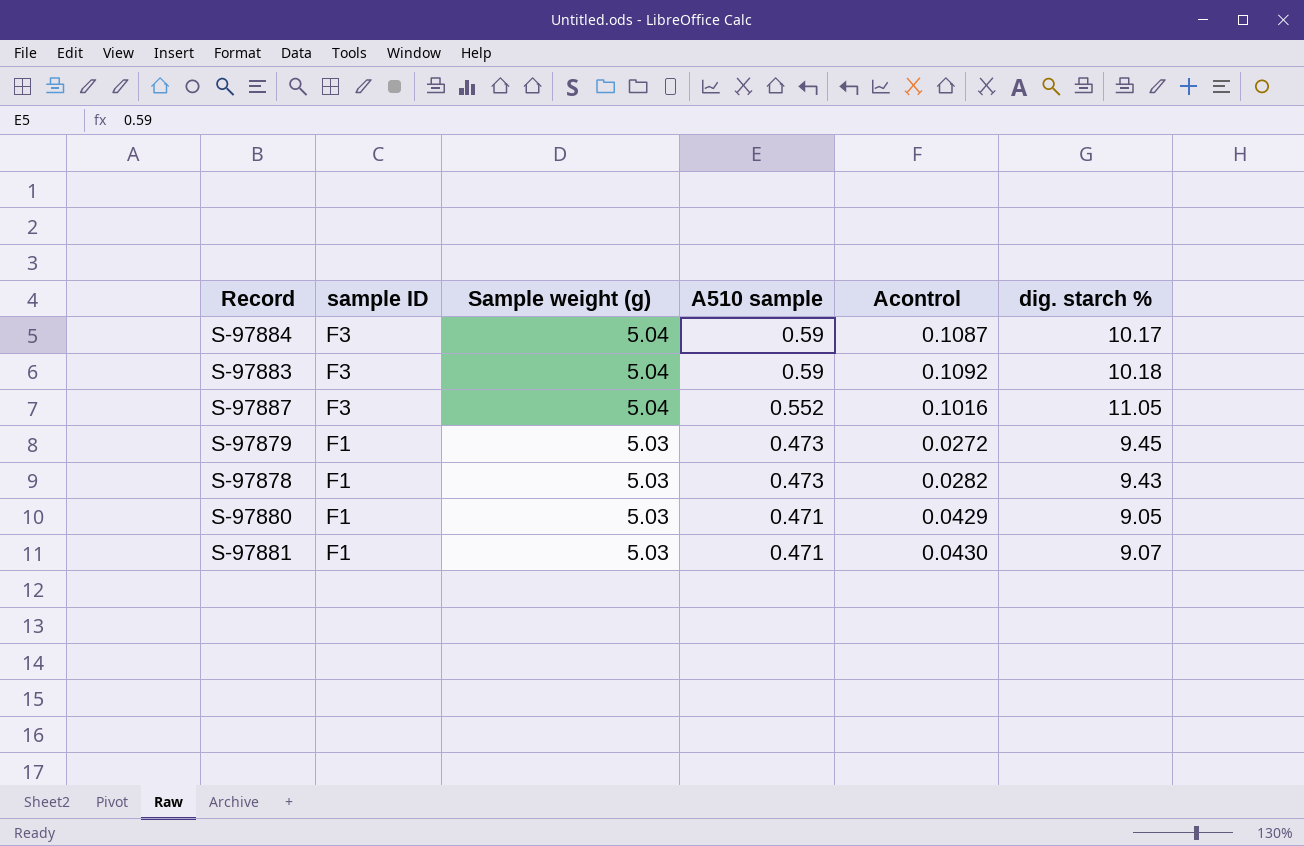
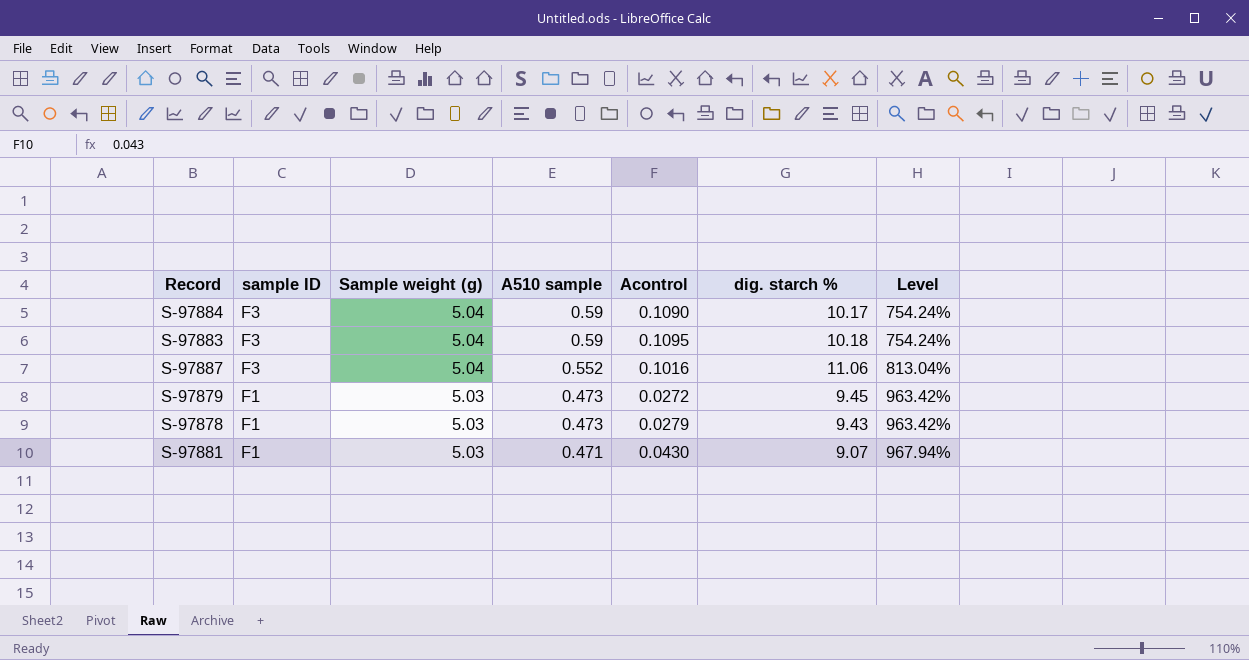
column Level | formula: none -> ([Sample weight (g)] - [A510 sample]) / [A510 sample]
row S-97880: F1 | 5.03 | 0.471 | 0.0429 | 9.05 -> none
S-97884 | Acontrol: 0.1087 -> 0.1090
S-97883 | Acontrol: 0.1092 -> 0.1095
S-97887 | dig. starch %: 11.05 -> 11.06
S-97878 | Acontrol: 0.0282 -> 0.0279

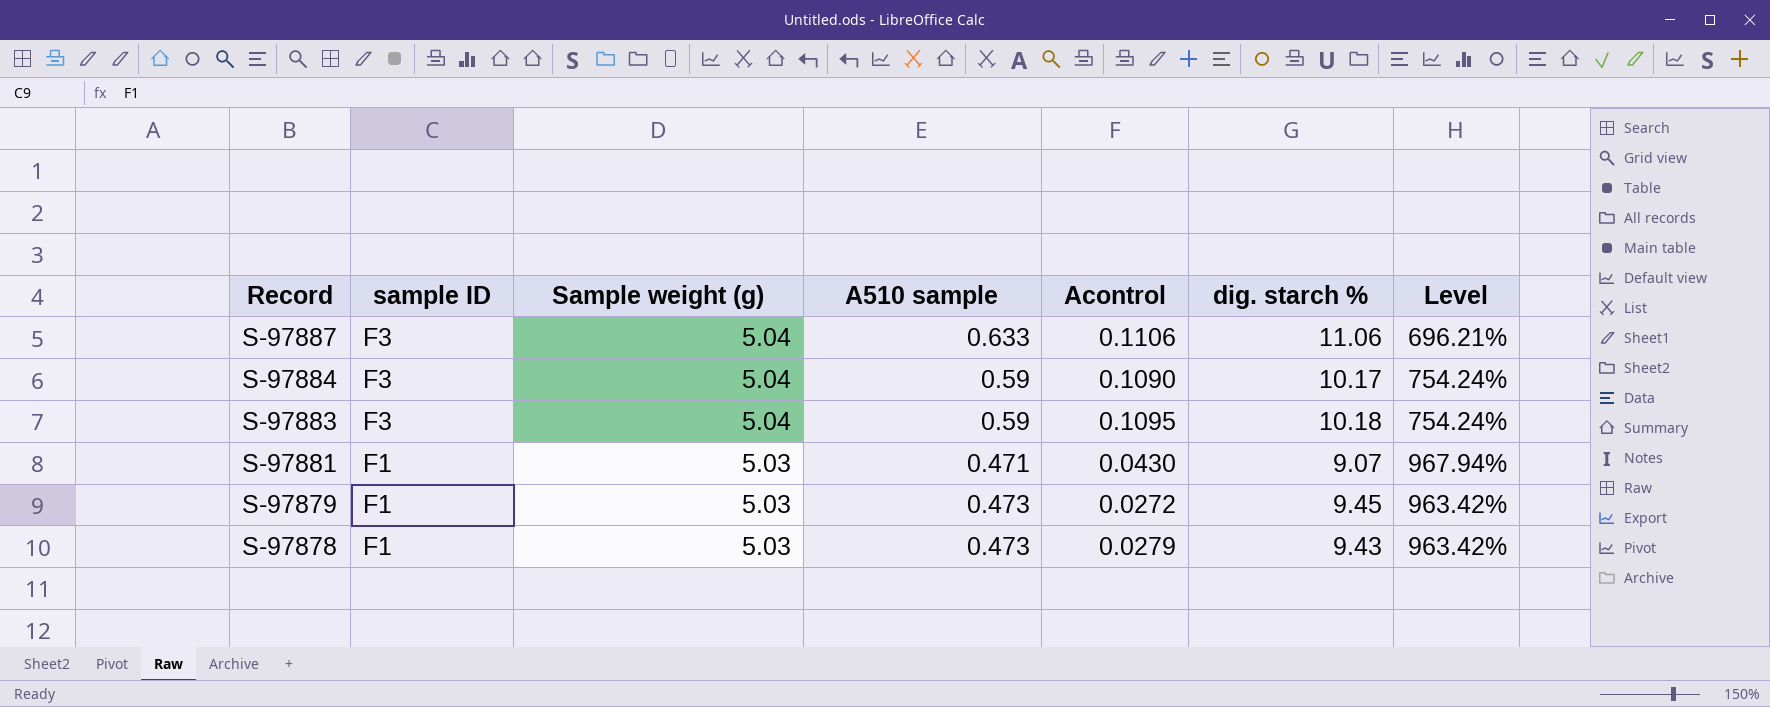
row order: sample ID descending -> Record descending
S-97887 | A510 sample: 0.552 -> 0.633
S-97887 | Acontrol: 0.1016 -> 0.1106
S-97887 | Level: 813.04% -> 696.21%

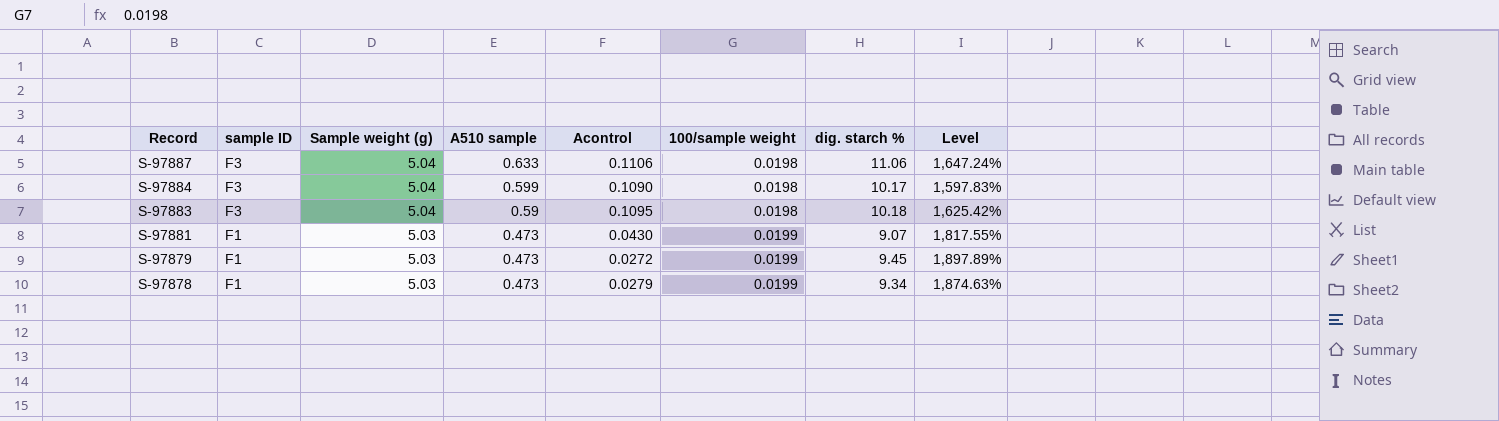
column 100/sample weight | position: none -> 6
column Level | formula: ([Sample weight (g)] - [A510 sample]) / [A510 sample] -> ([dig. starch %] - [A510 sample]) / [A510 sample]
S-97884 | A510 sample: 0.59 -> 0.599
S-97881 | A510 sample: 0.471 -> 0.473
S-97878 | dig. starch %: 9.43 -> 9.34

